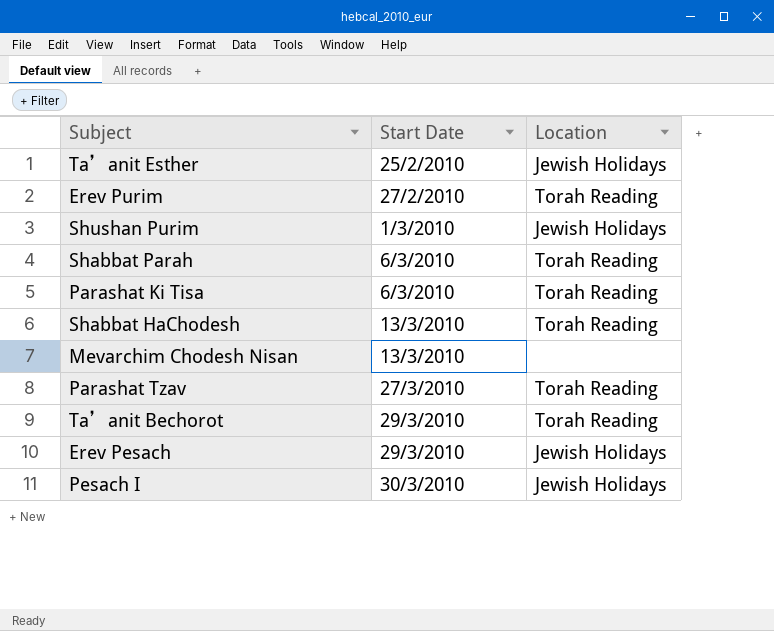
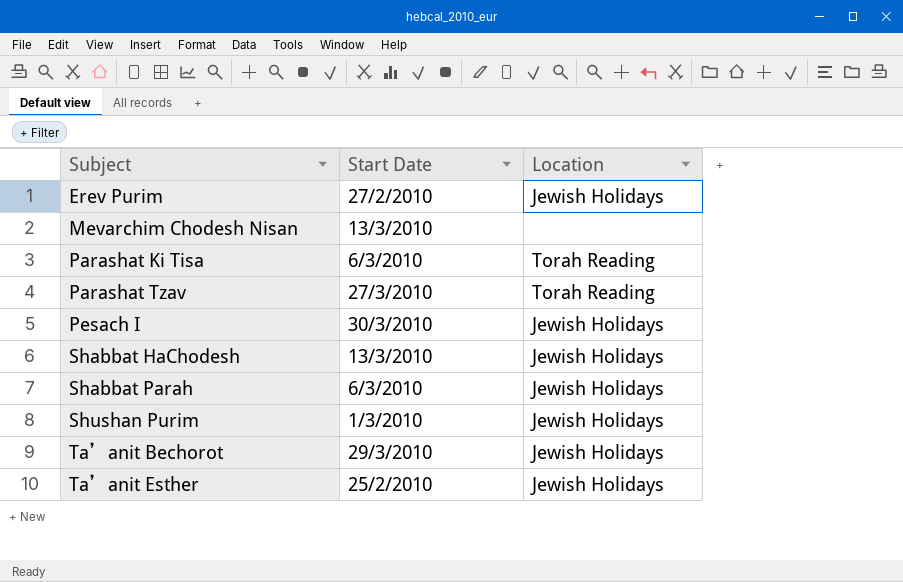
row order: Start Date ascending -> Subject ascending
row Erev Pesach: 29/3/2010 | Jewish Holidays -> none
Erev Purim | Location: Torah Reading -> Jewish Holidays
Shabbat HaChodesh | Location: Torah Reading -> Jewish Holidays
Shabbat Parah | Location: Torah Reading -> Jewish Holidays
Ta’anit Bechorot | Location: Torah Reading -> Jewish Holidays

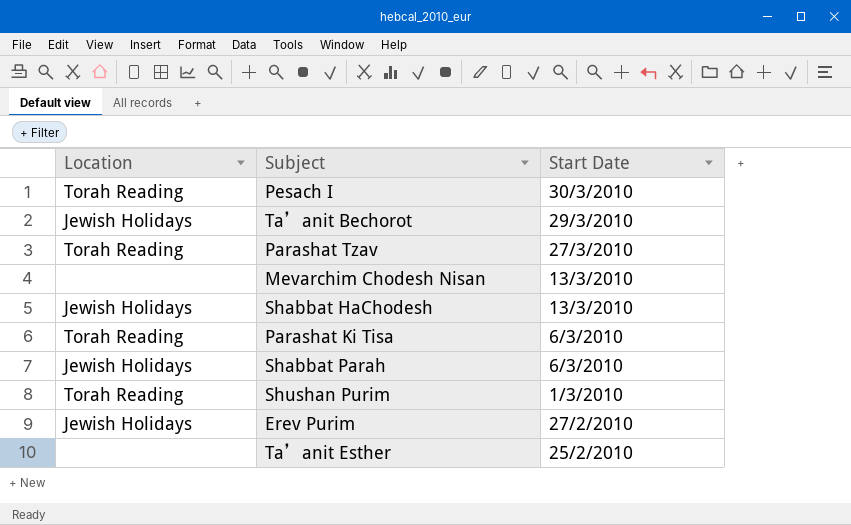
row order: Subject ascending -> Start Date descending
column Location | position: 3 -> 1
Pesach I | Location: Jewish Holidays -> Torah Reading
Shushan Purim | Location: Jewish Holidays -> Torah Reading
Ta’anit Esther | Location: Jewish Holidays -> none

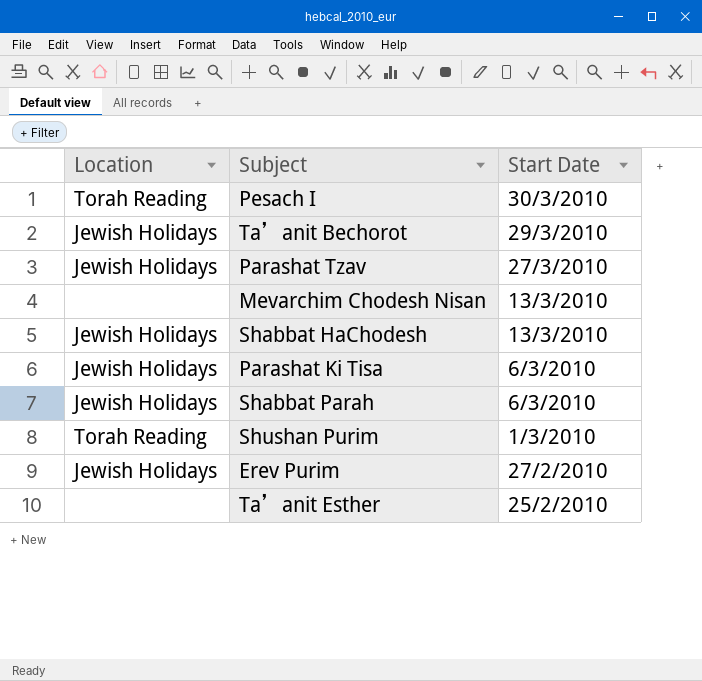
Parashat Tzav | Location: Torah Reading -> Jewish Holidays
Parashat Ki Tisa | Location: Torah Reading -> Jewish Holidays

